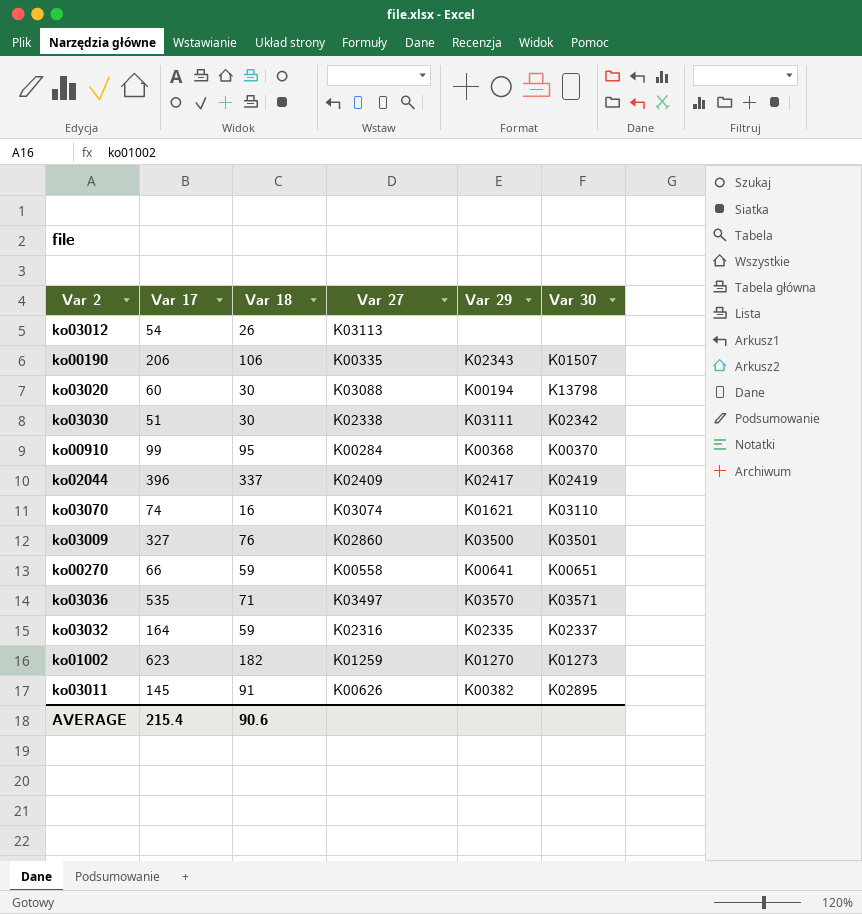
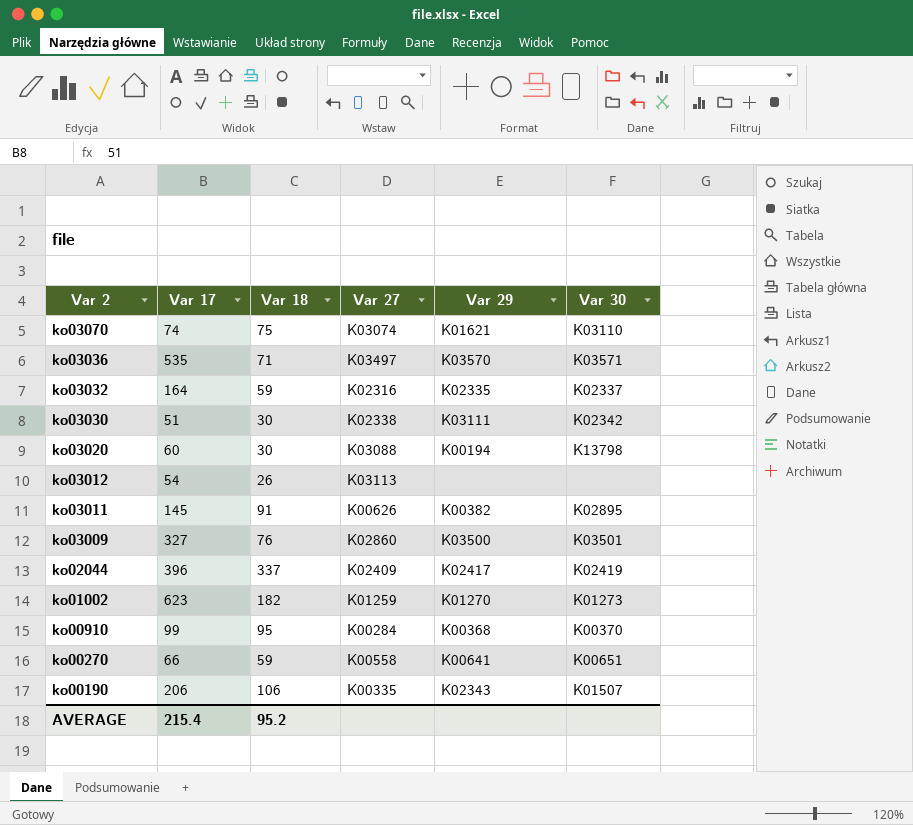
row order: none -> Var 2 descending
ko03070 | Var 18: 16 -> 75
AVERAGE | Var 18: 90.6 -> 95.2

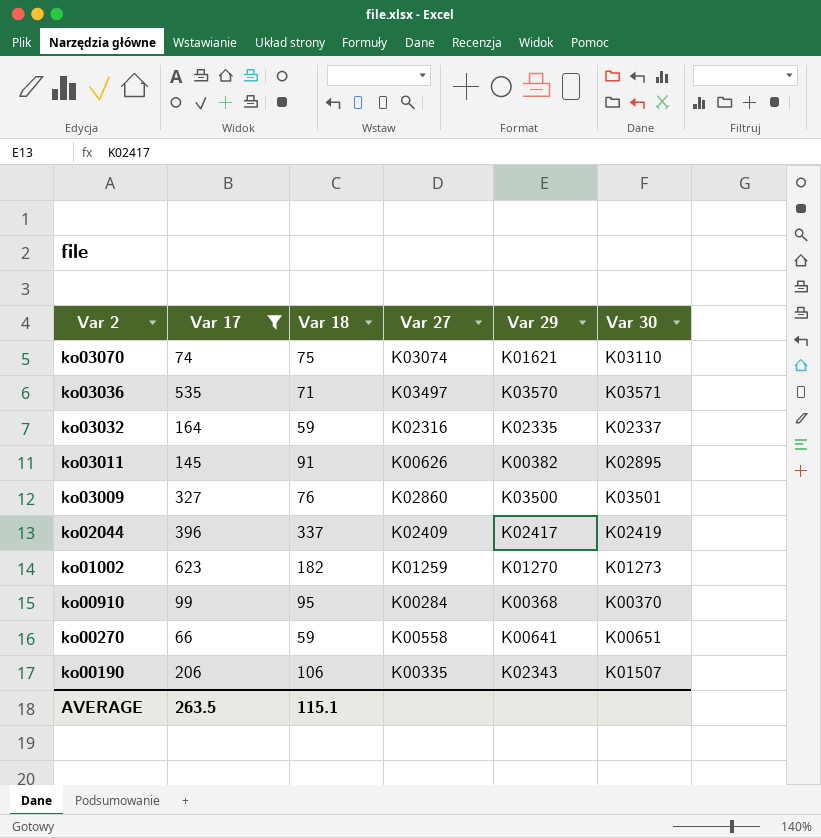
filter: none -> Var 17 >= 66
AVERAGE | Var 17: 215.4 -> 263.5
AVERAGE | Var 18: 95.2 -> 115.1

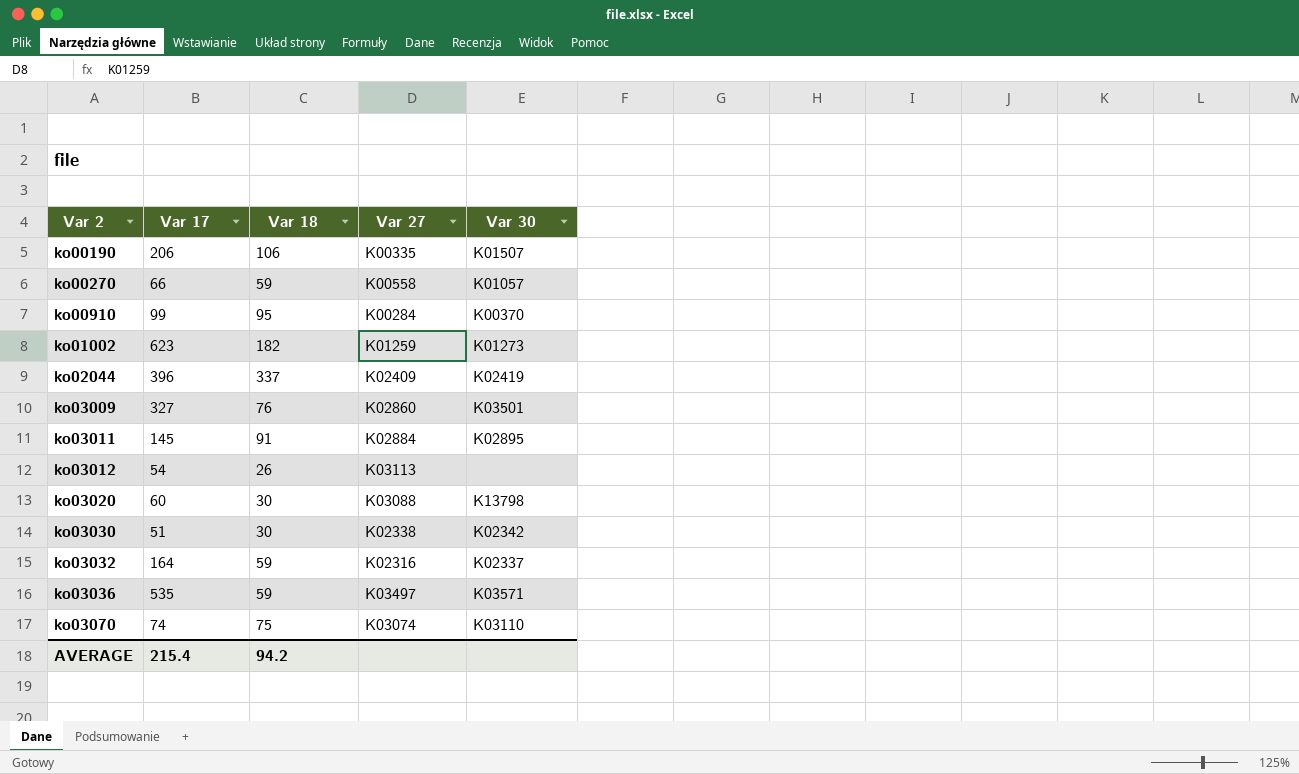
filter: Var 17 >= 66 -> none
row order: Var 2 descending -> Var 2 ascending
column Var 29 | position: 5 -> none
ko00270 | Var 30: K00651 -> K01057
ko03011 | Var 27: K00626 -> K02884
ko03036 | Var 18: 71 -> 59
AVERAGE | Var 17: 263.5 -> 215.4
AVERAGE | Var 18: 115.1 -> 94.2

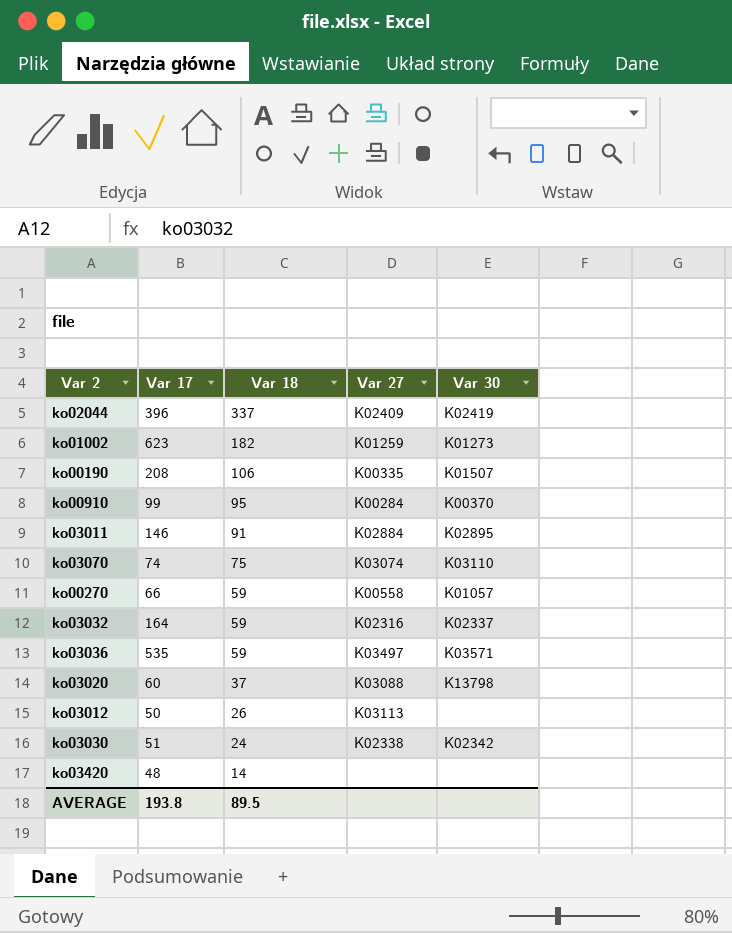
row order: Var 2 ascending -> Var 18 descending
row ko03009: 327 | 76 | K02860 | K03501 -> none
ko00190 | Var 17: 206 -> 208
ko03011 | Var 17: 145 -> 146
ko03020 | Var 18: 30 -> 37
ko03012 | Var 17: 54 -> 50
ko03030 | Var 18: 30 -> 24
row ko03420: none -> 48 | 14 | none | none
AVERAGE | Var 17: 215.4 -> 193.8
AVERAGE | Var 18: 94.2 -> 89.5

